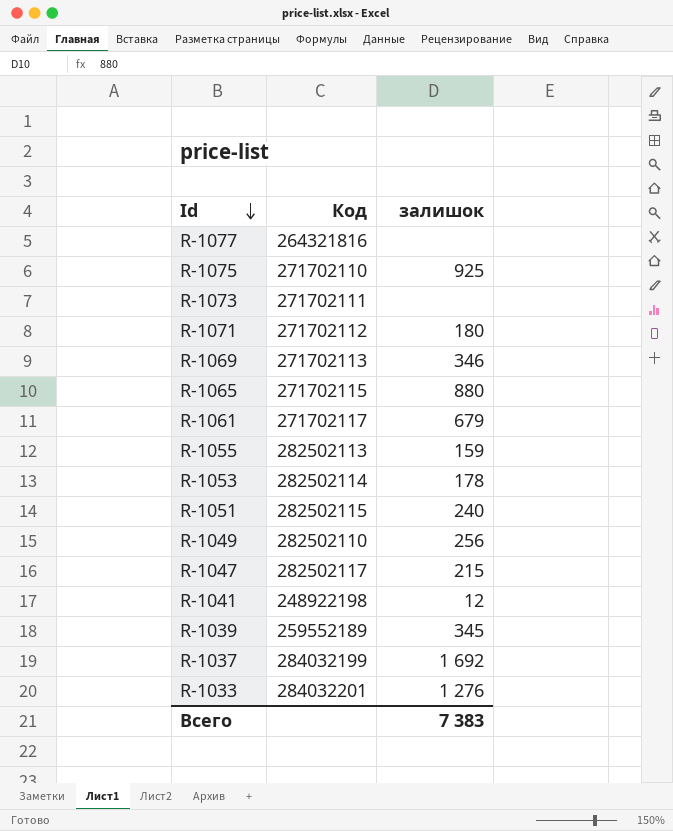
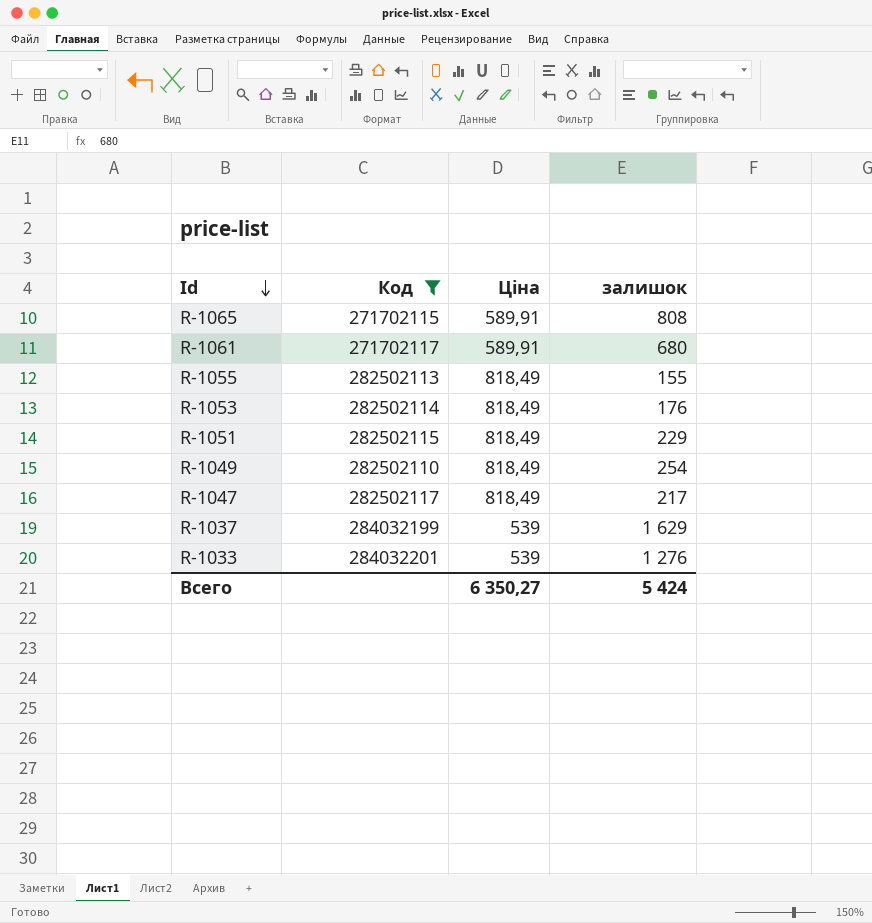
filter: none -> Код >= 271702115
column Ціна | position: none -> 3
R-1065 | залишок: 880 -> 808
R-1061 | залишок: 679 -> 680
R-1055 | залишок: 159 -> 155
R-1053 | залишок: 178 -> 176
R-1051 | залишок: 240 -> 229
R-1049 | залишок: 256 -> 254
R-1047 | залишок: 215 -> 217
R-1037 | залишок: 1 692 -> 1 629
Всего | залишок: 7 383 -> 5 424

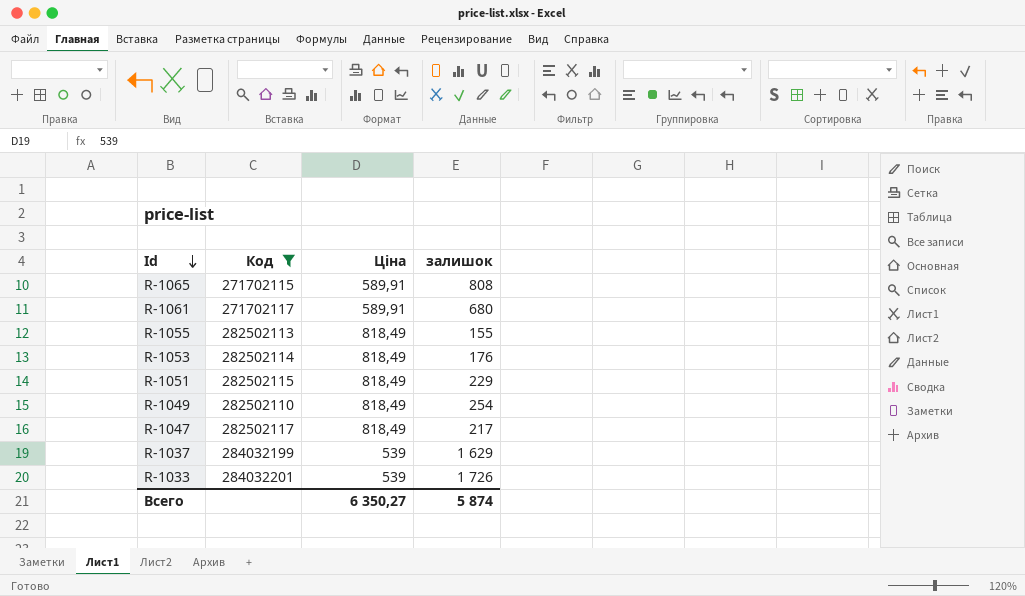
R-1033 | залишок: 1 276 -> 1 726
Всего | залишок: 5 424 -> 5 874

